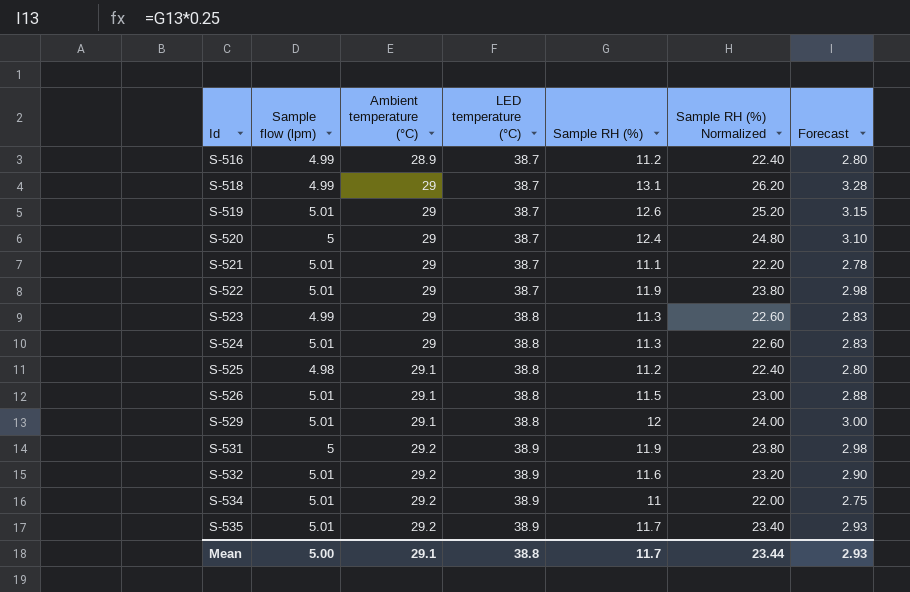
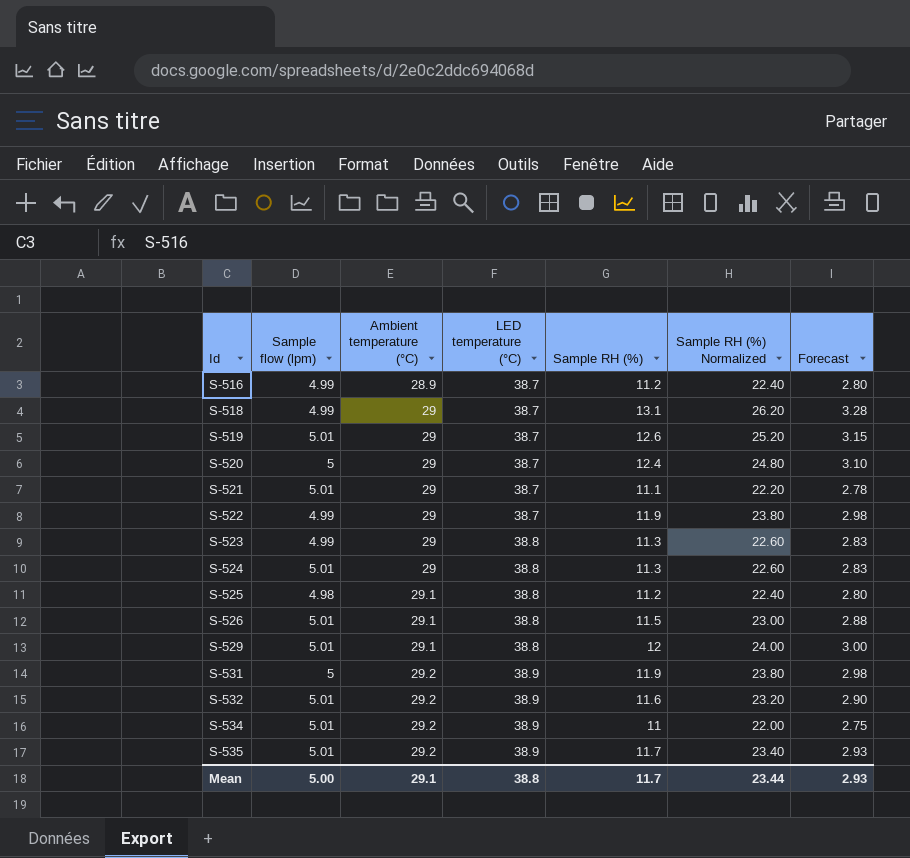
S-522 | Sample flow (lpm): 5.01 -> 4.99

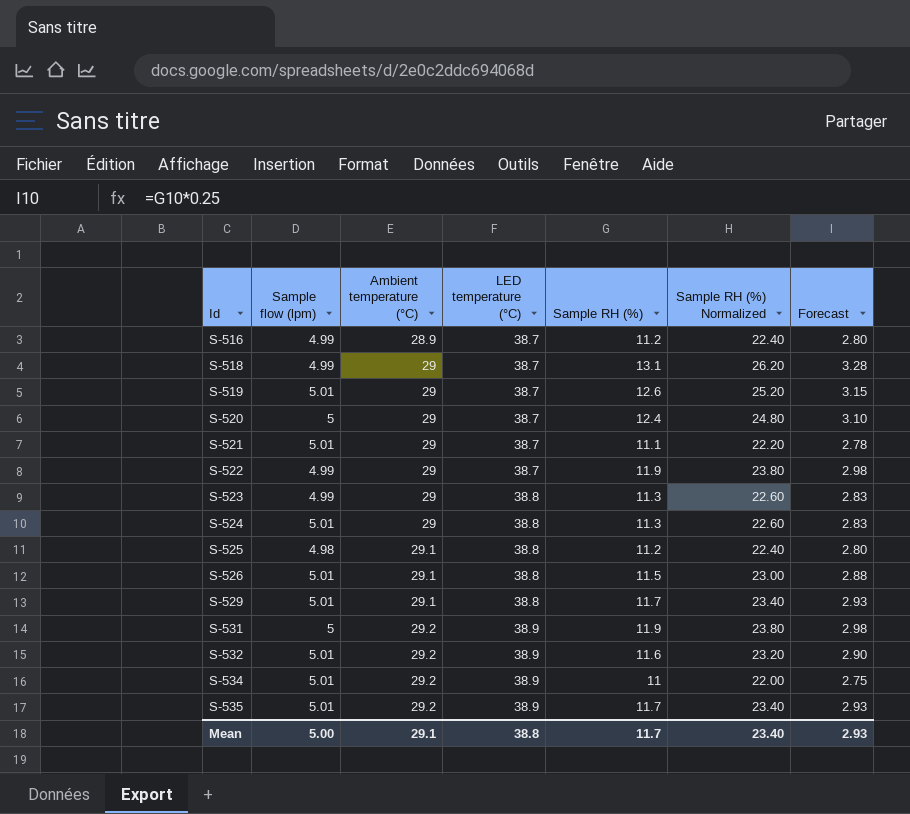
S-529 | Sample RH (%): 12 -> 11.7
S-529 | Sample RH (%) Normalized: 24.00 -> 23.40
S-529 | Forecast: 3.00 -> 2.93
Mean | Sample RH (%) Normalized: 23.44 -> 23.40

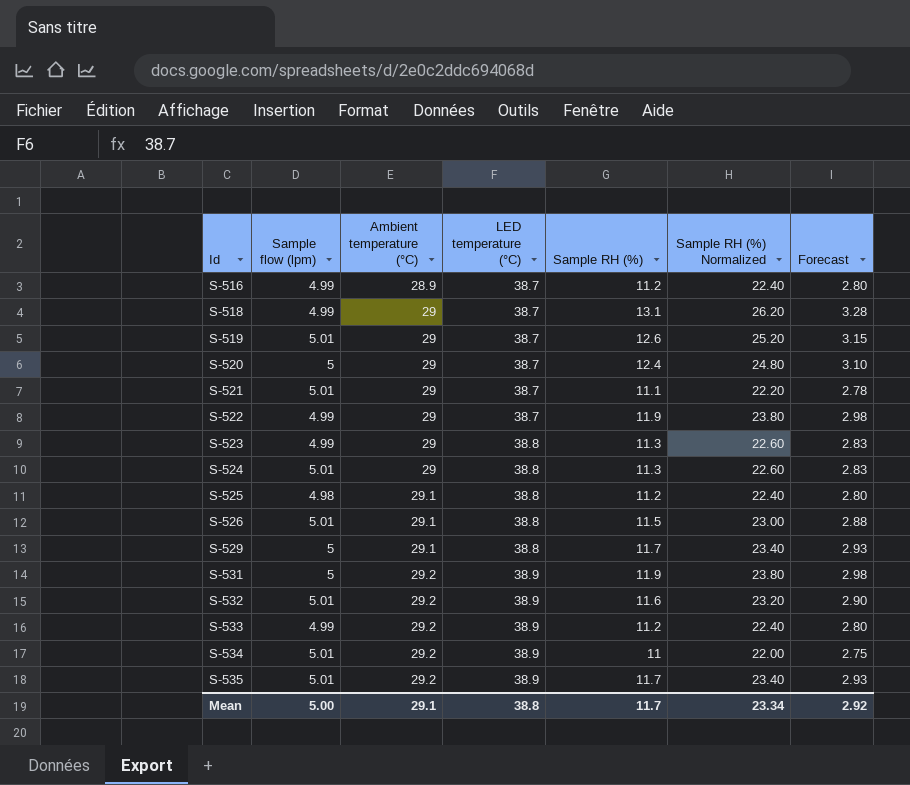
S-529 | Sample flow (lpm): 5.01 -> 5
row S-533: none -> 4.99 | 29.2 | 38.9 | 11.2 | 22.40 | 2.80
Mean | Sample RH (%) Normalized: 23.40 -> 23.34
Mean | Forecast: 2.93 -> 2.92

